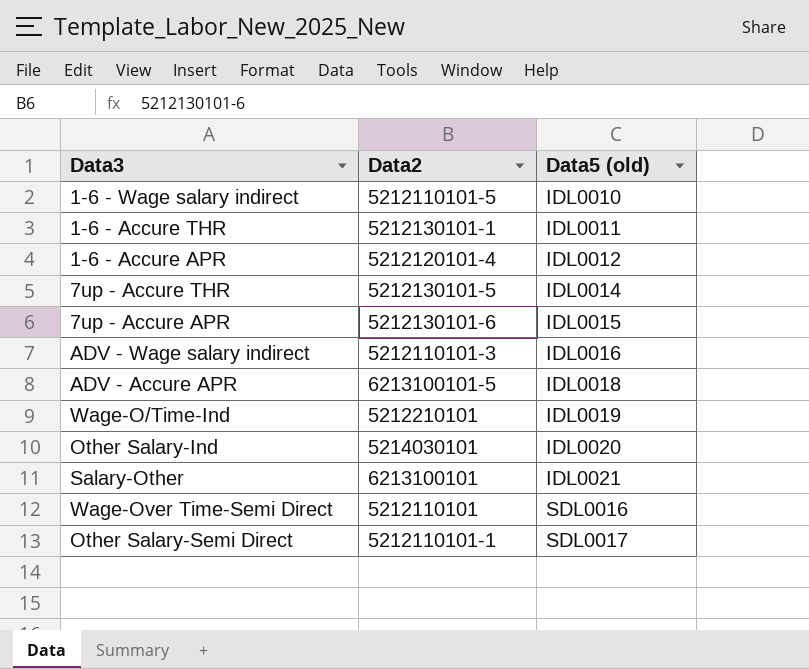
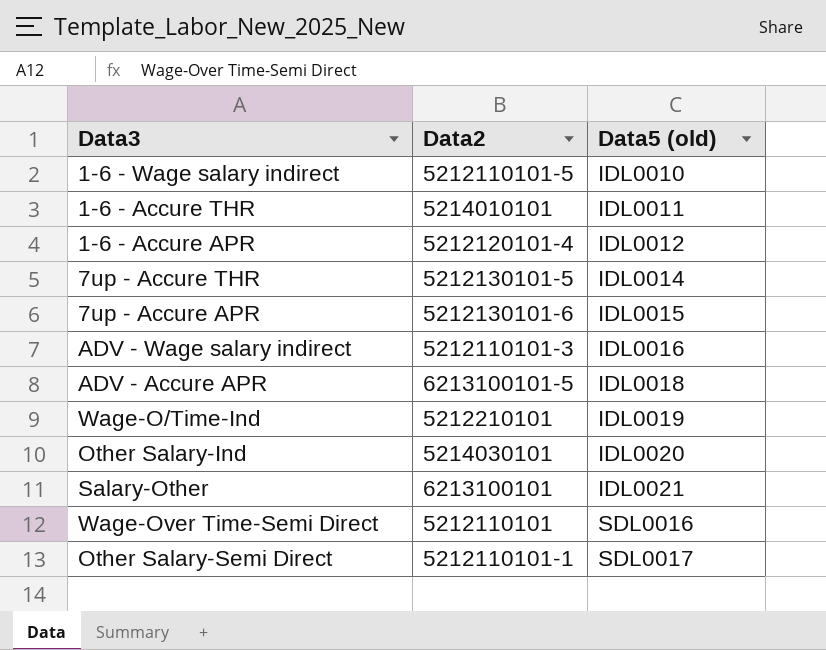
1-6 - Accure THR | Data2: 5212130101-1 -> 5214010101

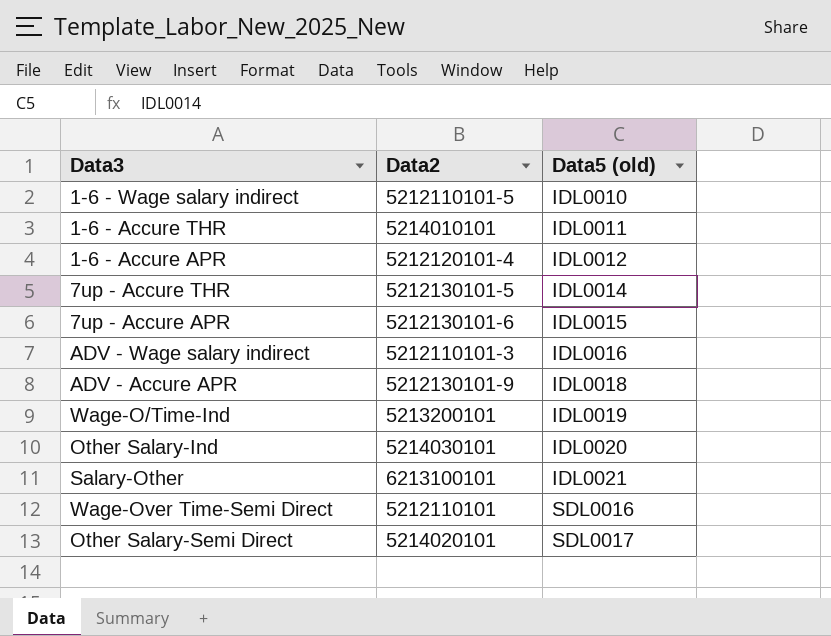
ADV - Accure APR | Data2: 6213100101-5 -> 5212130101-9
Wage-O/Time-Ind | Data2: 5212210101 -> 5213200101
Other Salary-Semi Direct | Data2: 5212110101-1 -> 5214020101

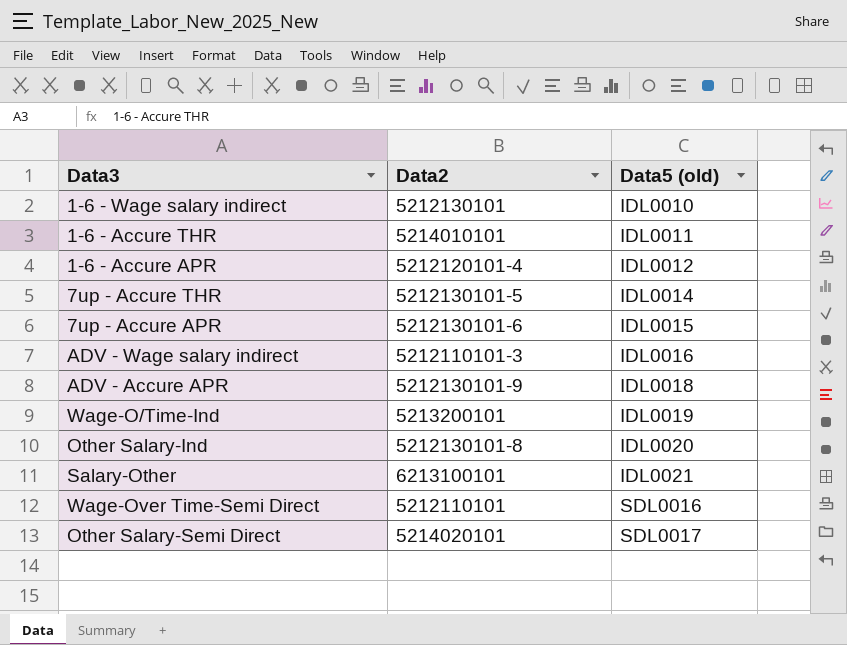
1-6 - Wage salary indirect | Data2: 5212110101-5 -> 5212130101
Other Salary-Ind | Data2: 5214030101 -> 5212130101-8

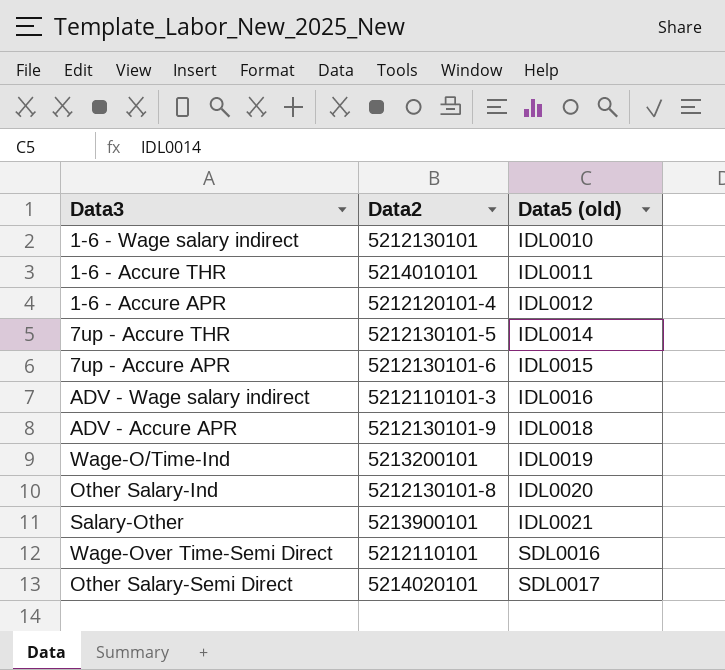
Salary-Other | Data2: 6213100101 -> 5213900101

